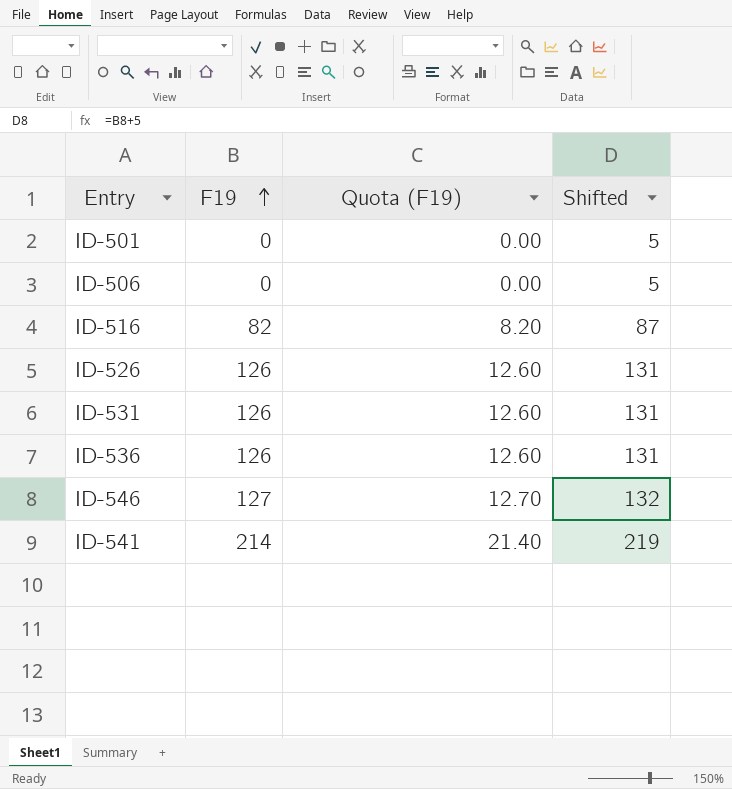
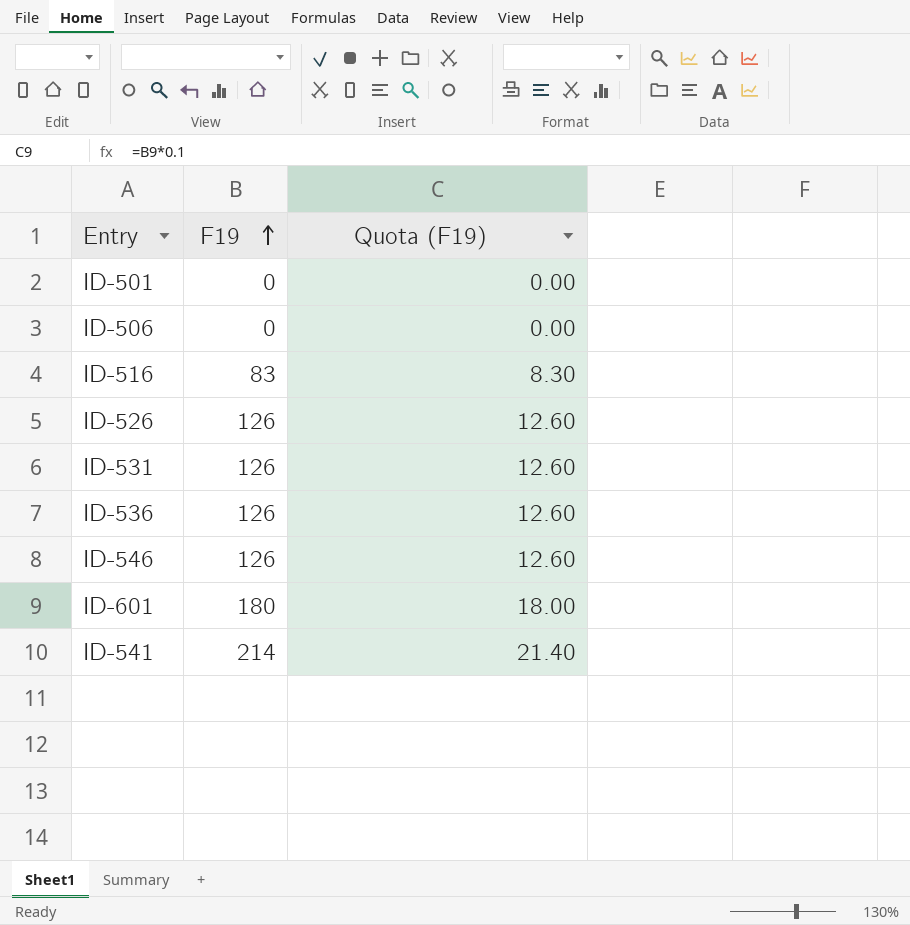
column Shifted | formula: [F19] + 5 -> none
ID-516 | F19: 82 -> 83
ID-516 | Quota (F19): 8.20 -> 8.30
ID-546 | F19: 127 -> 126
ID-546 | Quota (F19): 12.70 -> 12.60
row ID-601: none -> 180 | 18.00

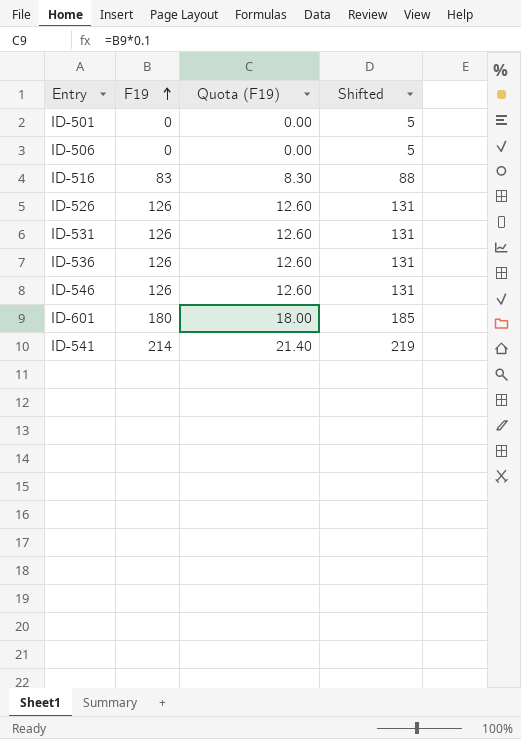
column Shifted | formula: none -> [F19] + 5

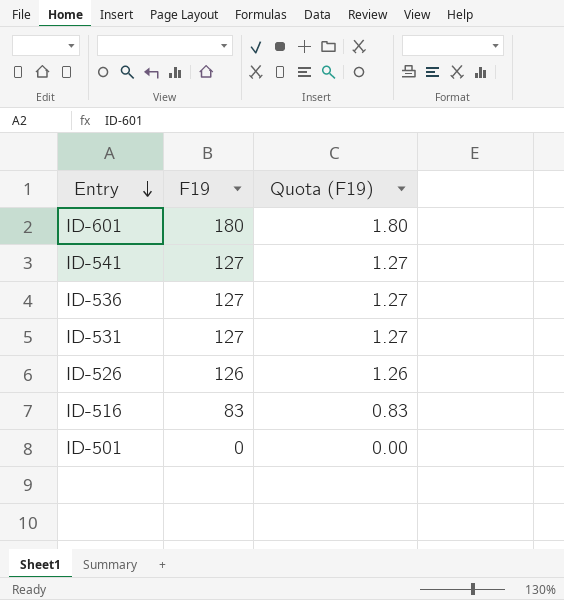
row order: F19 ascending -> Entry descending
column Shifted | formula: [F19] + 5 -> none
column Quota (F19) | formula: [F19] * 0.1 -> [F19] * 0.01
row ID-506: 0 | 0.00 | 5 -> none
row ID-546: 126 | 12.60 | 131 -> none
ID-541 | F19: 214 -> 127
ID-536 | F19: 126 -> 127
ID-531 | F19: 126 -> 127

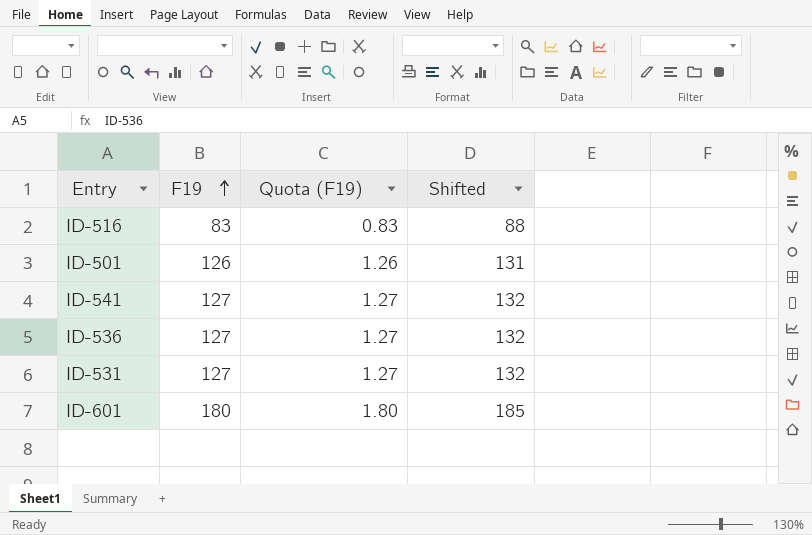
row order: Entry descending -> F19 ascending
column Shifted | formula: none -> [F19] + 5
row ID-526: 126 | 1.26 -> none
ID-501 | F19: 0 -> 126
ID-501 | Quota (F19): 0.00 -> 1.26

